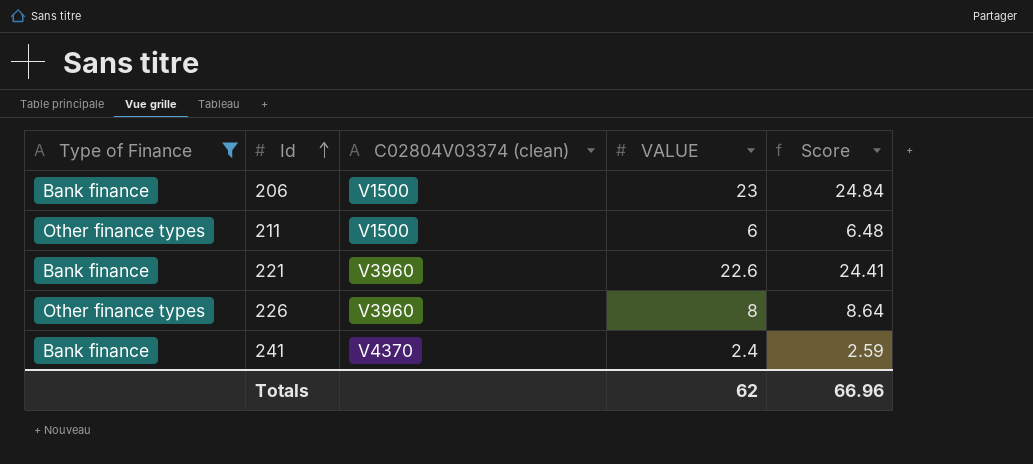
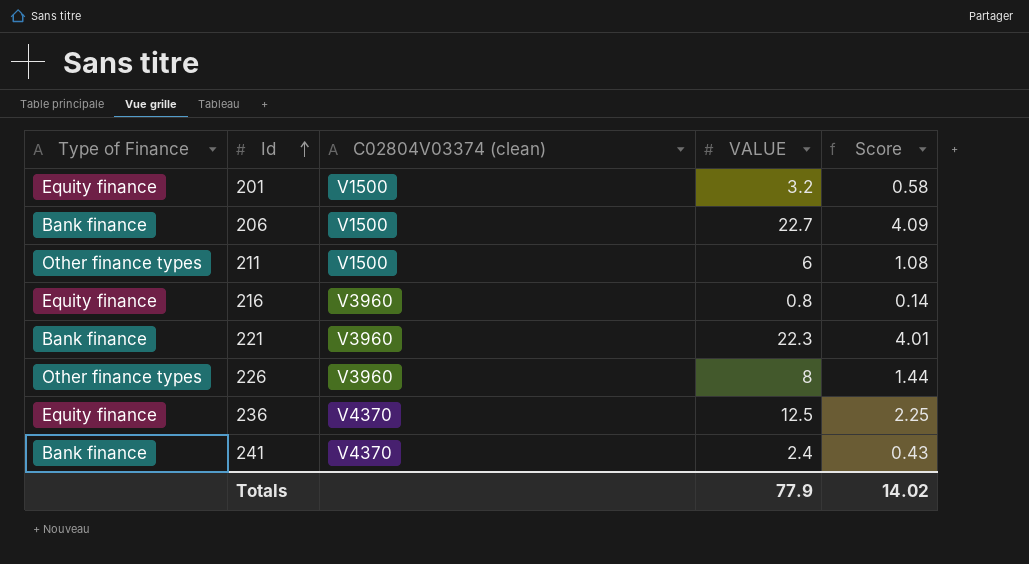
filter: Type of Finance != Equity finance -> none
column Score | formula: [VALUE] * 1.08 -> [VALUE] * 0.18
206 | VALUE: 23 -> 22.7
221 | VALUE: 22.6 -> 22.3
Totals | VALUE: 62 -> 77.9
Totals | Score: 66.96 -> 14.02

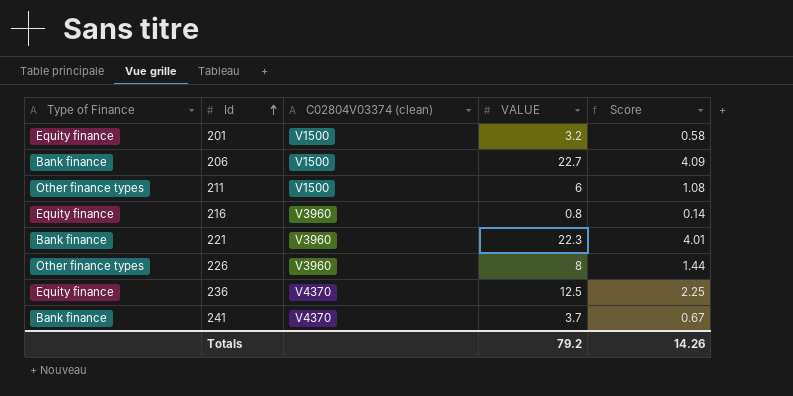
241 | VALUE: 2.4 -> 3.7
241 | Score: 0.43 -> 0.67
Totals | VALUE: 77.9 -> 79.2
Totals | Score: 14.02 -> 14.26

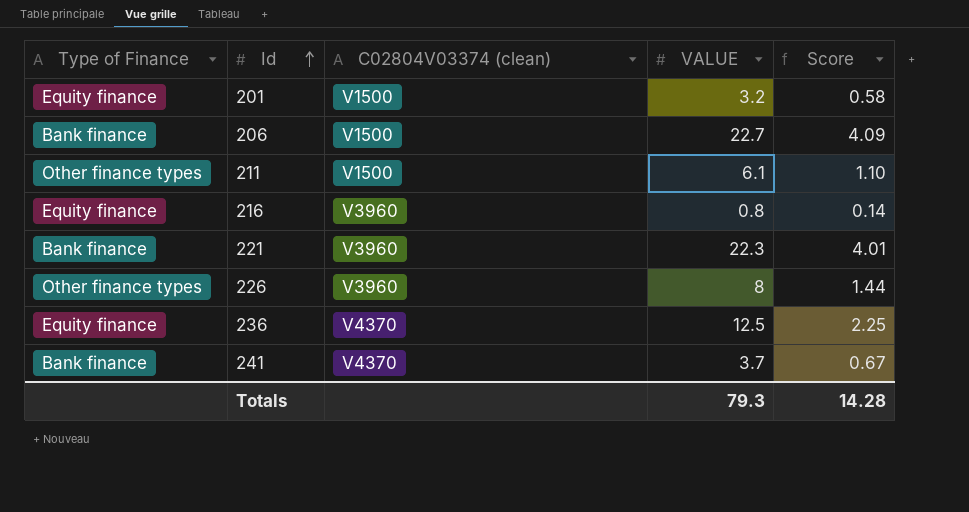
211 | VALUE: 6 -> 6.1
211 | Score: 1.08 -> 1.10
Totals | VALUE: 79.2 -> 79.3
Totals | Score: 14.26 -> 14.28

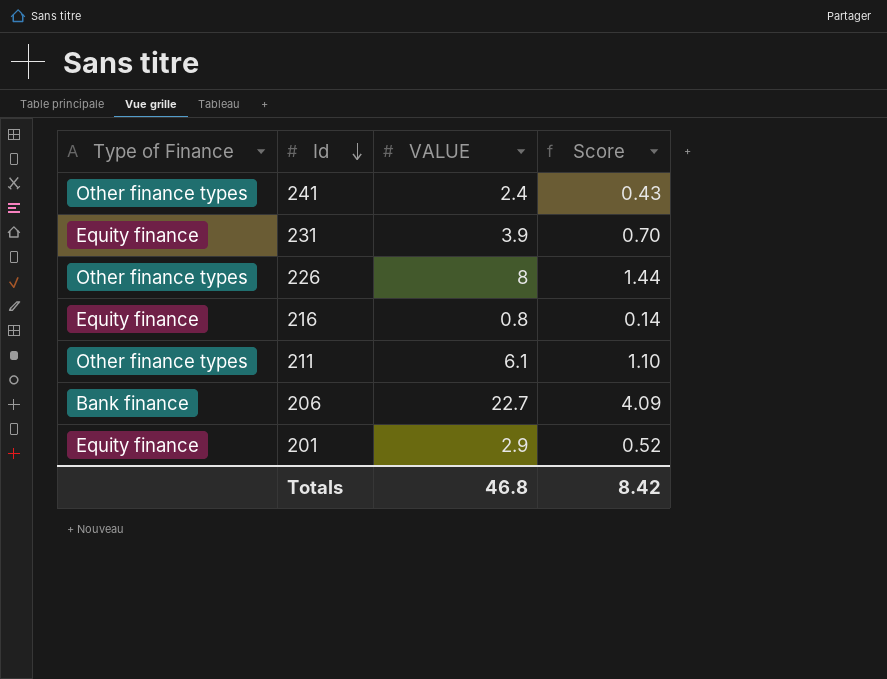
row order: Id ascending -> Id descending
column C02804V03374 (clean) | position: 3 -> none
row 221: Bank finance | V3960 | 22.3 | 4.01 -> none
row 236: Equity finance | V4370 | 12.5 | 2.25 -> none
241 | Type of Finance: Bank finance -> Other finance types
241 | VALUE: 3.7 -> 2.4
241 | Score: 0.67 -> 0.43
row 231: none -> Equity finance | 3.9 | 0.70
201 | VALUE: 3.2 -> 2.9
201 | Score: 0.58 -> 0.52
Totals | VALUE: 79.3 -> 46.8
Totals | Score: 14.28 -> 8.42

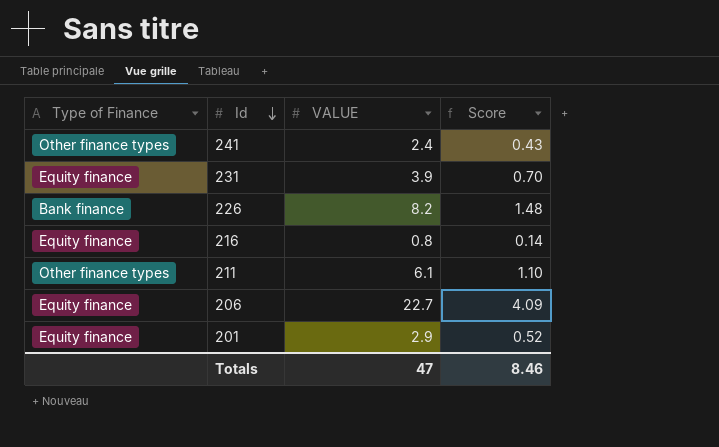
226 | Type of Finance: Other finance types -> Bank finance
226 | VALUE: 8 -> 8.2
226 | Score: 1.44 -> 1.48
206 | Type of Finance: Bank finance -> Equity finance
Totals | VALUE: 46.8 -> 47
Totals | Score: 8.42 -> 8.46

